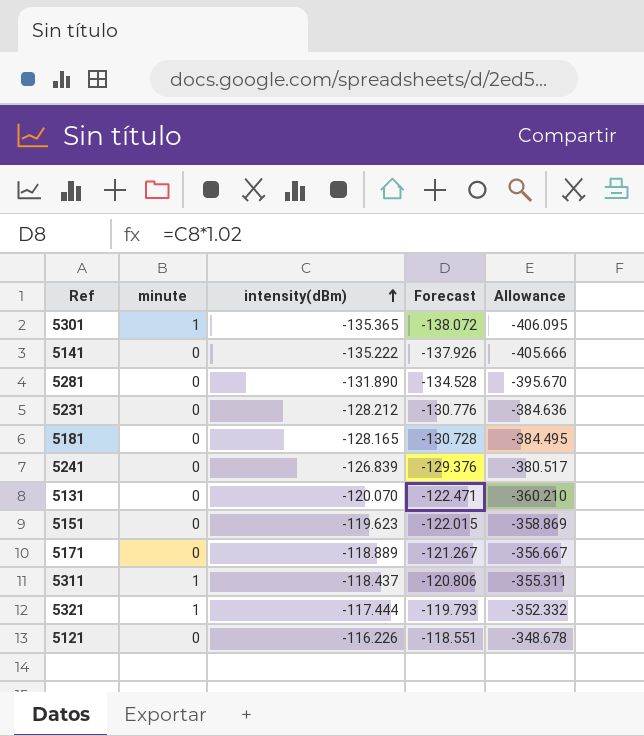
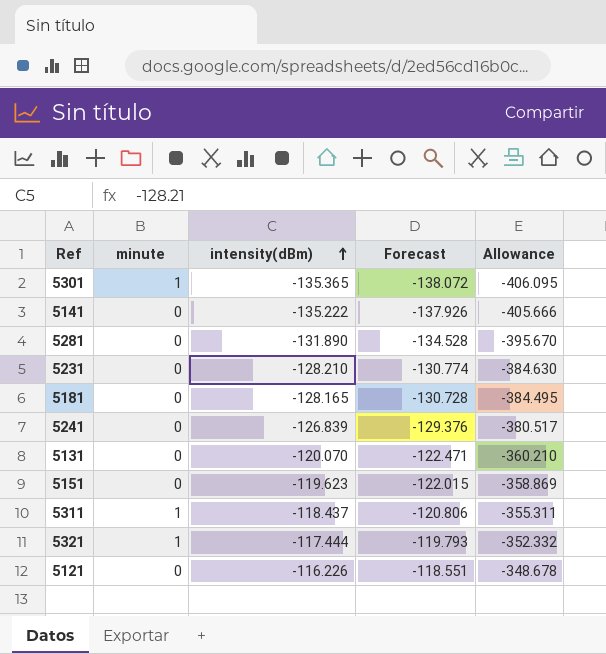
row 5171: 0 | -118.889 | -121.267 | -356.667 -> none
5231 | intensity(dBm): -128.212 -> -128.210
5231 | Forecast: -130.776 -> -130.774
5231 | Allowance: -384.636 -> -384.630

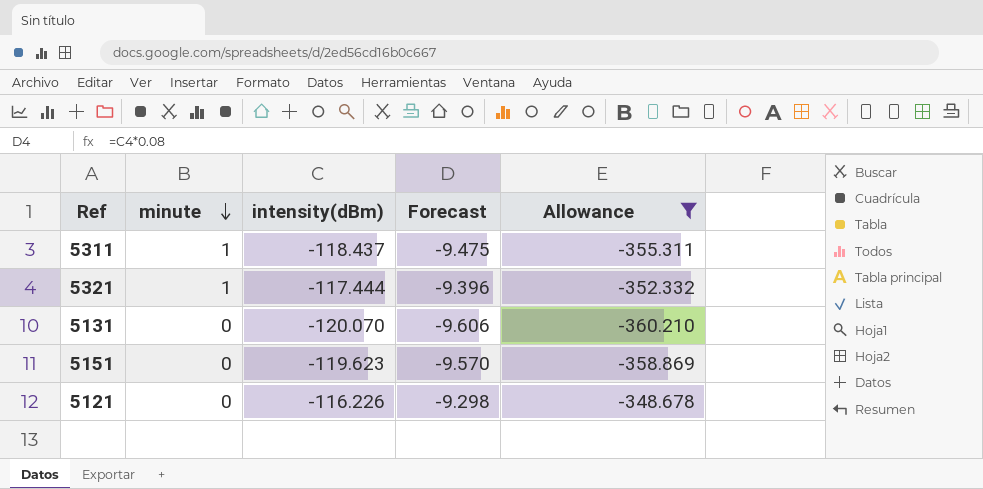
filter: none -> Allowance >= -360.210
row order: intensity(dBm) ascending -> minute descending
column Forecast | formula: [intensity(dBm)] * 1.02 -> [intensity(dBm)] * 0.08

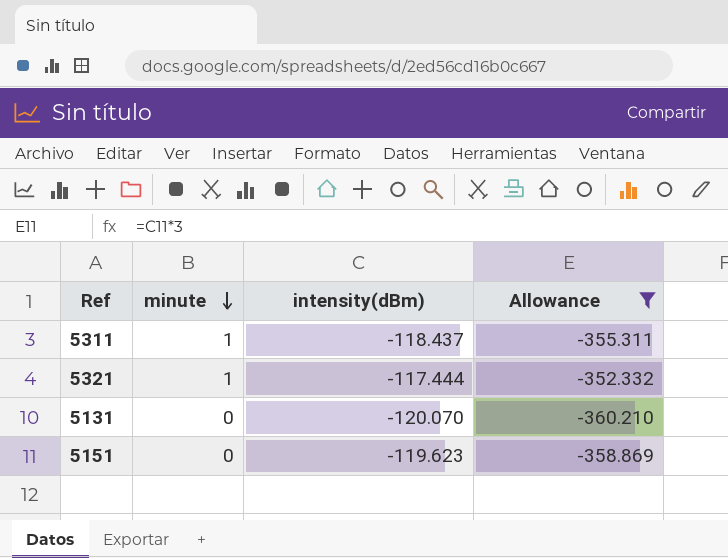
column Forecast | formula: [intensity(dBm)] * 0.08 -> none
row 5121: 0 | -116.226 | -9.298 | -348.678 -> none

